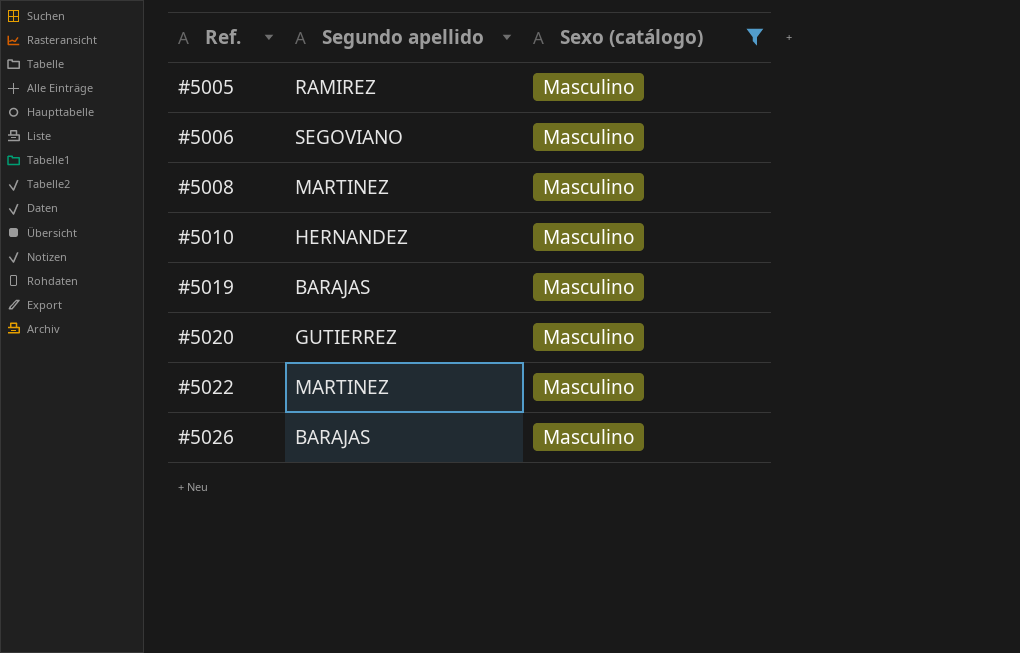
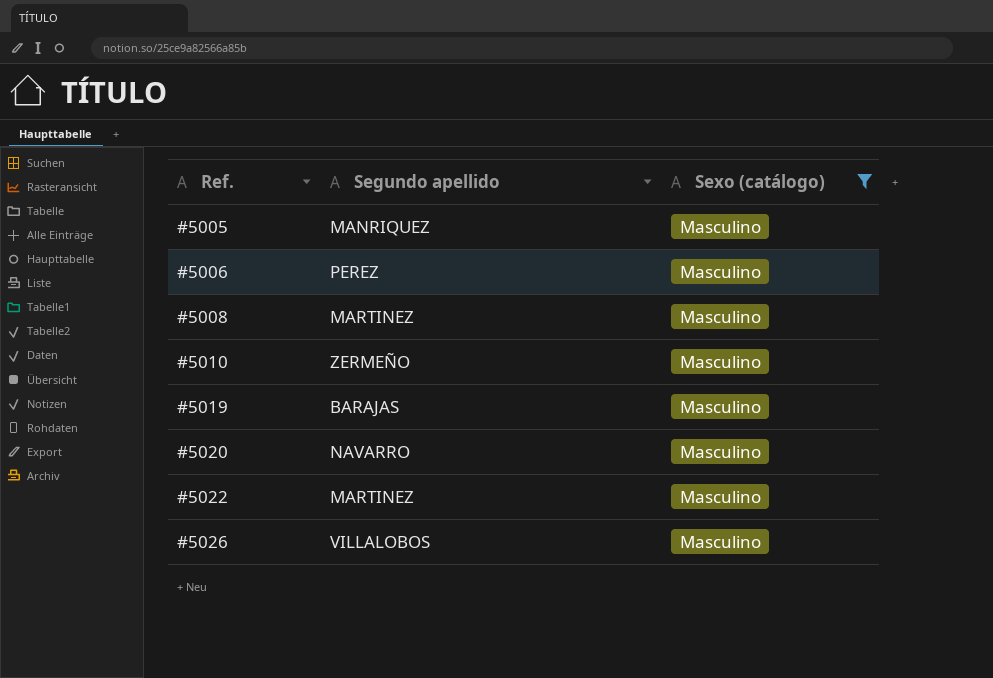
#5005 | Segundo apellido: RAMIREZ -> MANRIQUEZ
#5006 | Segundo apellido: SEGOVIANO -> PEREZ
#5010 | Segundo apellido: HERNANDEZ -> ZERMEÑO
#5020 | Segundo apellido: GUTIERREZ -> NAVARRO
#5026 | Segundo apellido: BARAJAS -> VILLALOBOS

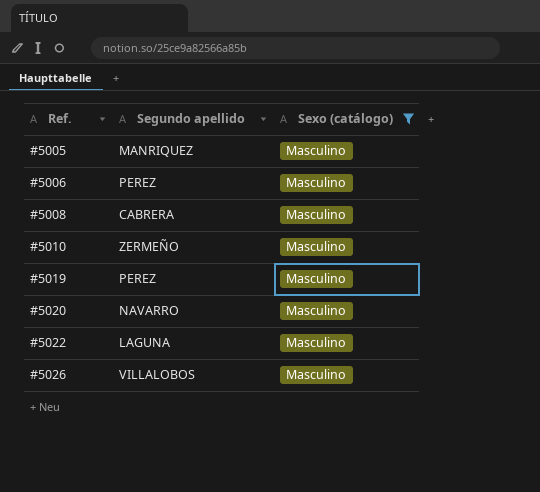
#5008 | Segundo apellido: MARTINEZ -> CABRERA
#5019 | Segundo apellido: BARAJAS -> PEREZ
#5022 | Segundo apellido: MARTINEZ -> LAGUNA

